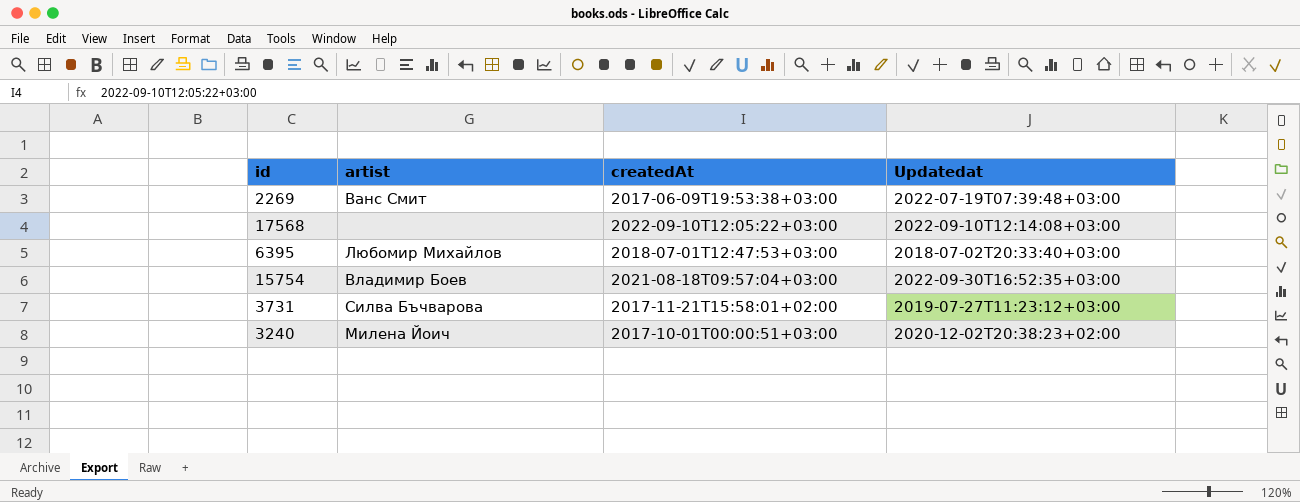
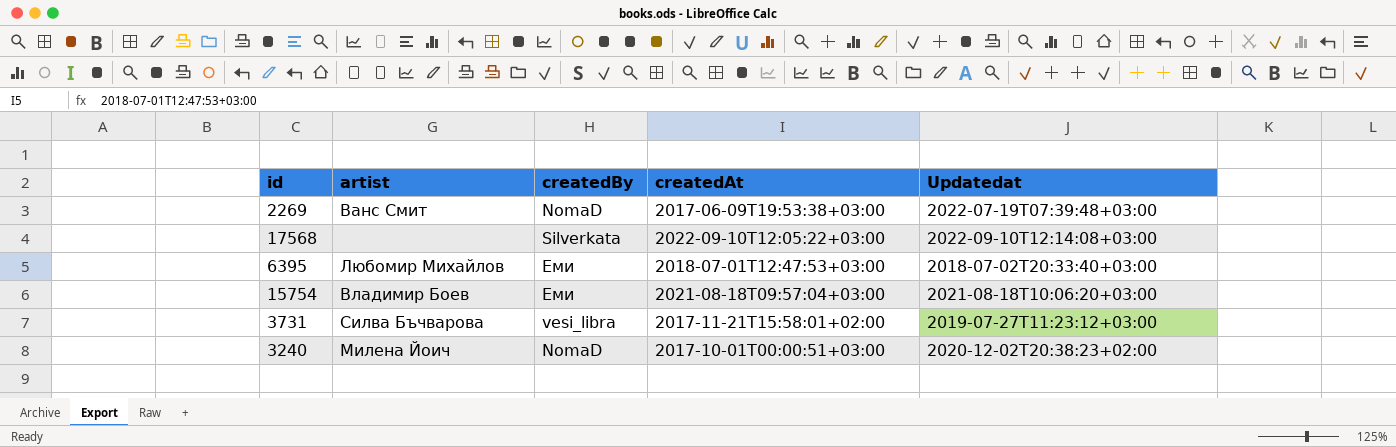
column createdBy | position: none -> 3
15754 | Updatedat: 2022-09-30T16:52:35+03:00 -> 2021-08-18T10:06:20+03:00

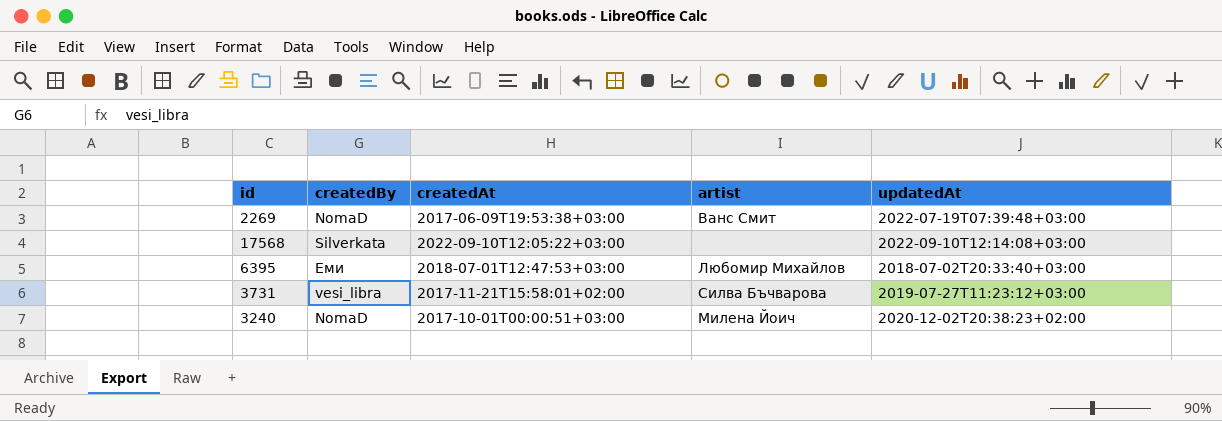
column artist | position: 2 -> 4
column name: Updatedat -> updatedAt
row 15754: Владимир Боев | Еми | 2021-08-18T09:57:04+03:00 | 2021-08-18T10:06:20+03:00 -> none

